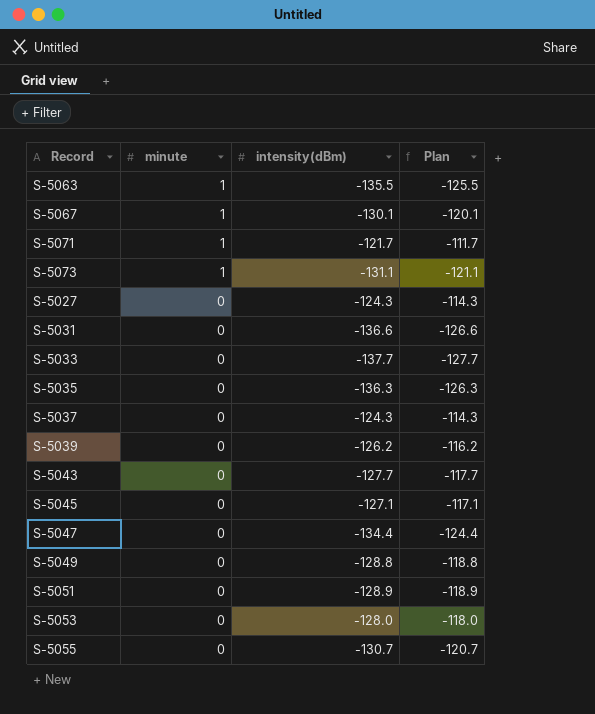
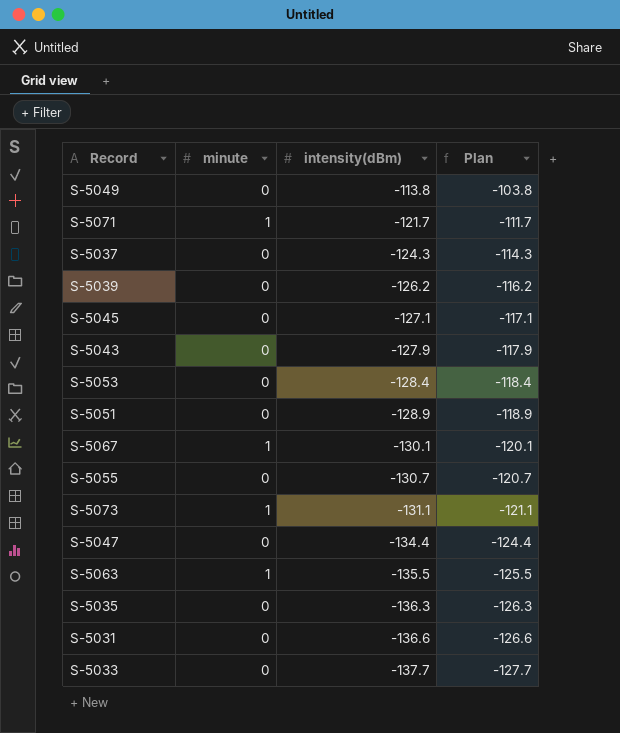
row order: minute descending -> intensity(dBm) descending
row S-5027: 0 | -124.3 | -114.3 -> none
S-5049 | intensity(dBm): -128.8 -> -113.8
S-5049 | Plan: -118.8 -> -103.8
S-5043 | intensity(dBm): -127.7 -> -127.9
S-5043 | Plan: -117.7 -> -117.9
S-5053 | intensity(dBm): -128.0 -> -128.4
S-5053 | Plan: -118.0 -> -118.4

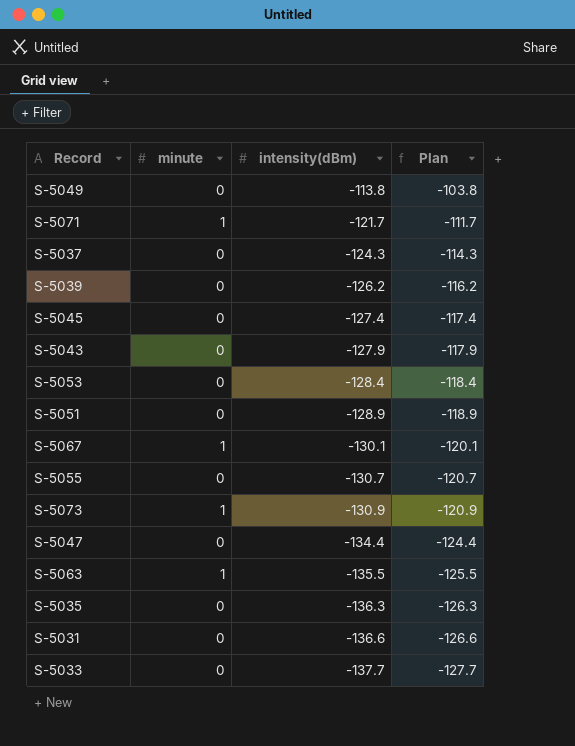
S-5045 | intensity(dBm): -127.1 -> -127.4
S-5045 | Plan: -117.1 -> -117.4
S-5073 | intensity(dBm): -131.1 -> -130.9
S-5073 | Plan: -121.1 -> -120.9

